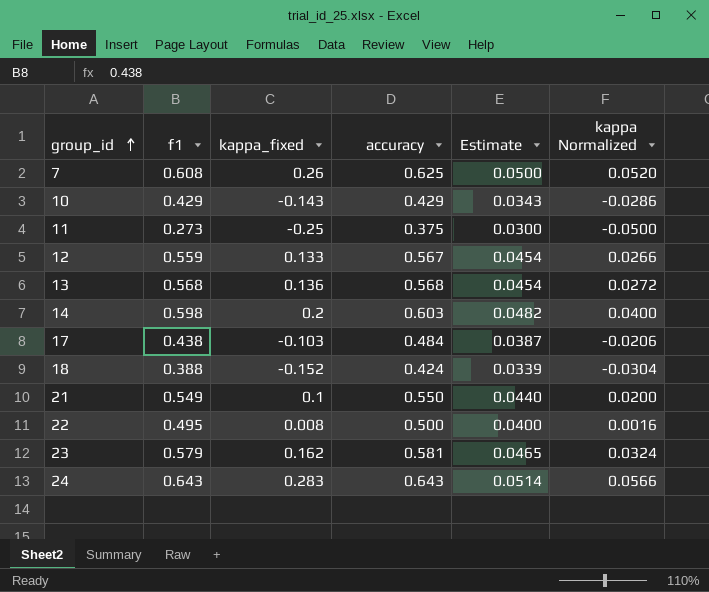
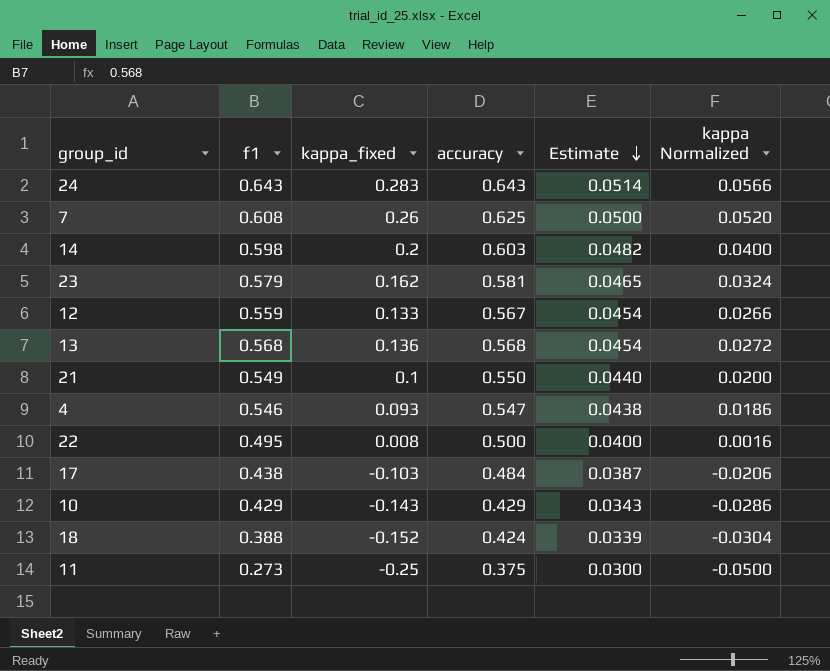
row order: group_id ascending -> Estimate descending
row 4: none -> 0.546 | 0.093 | 0.547 | 0.0438 | 0.0186

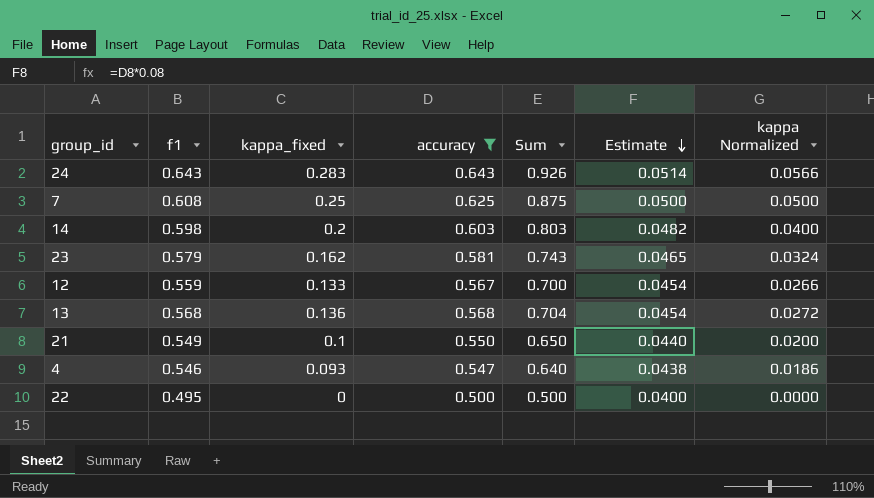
filter: none -> accuracy >= 0.500
column Sum | formula: none -> [kappa_fixed] + [accuracy]
7 | kappa_fixed: 0.26 -> 0.25
7 | kappa Normalized: 0.0520 -> 0.0500
22 | kappa_fixed: 0.008 -> 0
22 | kappa Normalized: 0.0016 -> 0.0000

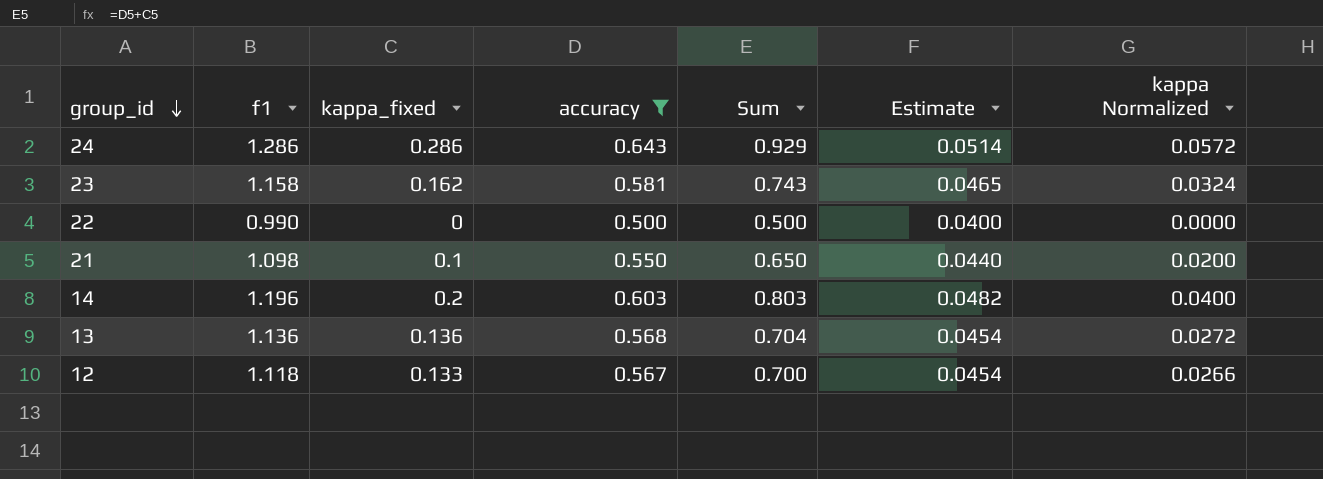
row order: Estimate descending -> group_id descending
row 7: 0.608 | 0.25 | 0.625 | 0.875 | 0.0500 | 0.0500 -> none
row 4: 0.546 | 0.093 | 0.547 | 0.640 | 0.0438 | 0.0186 -> none
24 | f1: 0.643 -> 1.286
24 | kappa_fixed: 0.283 -> 0.286
24 | Sum: 0.926 -> 0.929
24 | kappa Normalized: 0.0566 -> 0.0572
23 | f1: 0.579 -> 1.158
22 | f1: 0.495 -> 0.990
21 | f1: 0.549 -> 1.098
14 | f1: 0.598 -> 1.196
13 | f1: 0.568 -> 1.136
12 | f1: 0.559 -> 1.118

